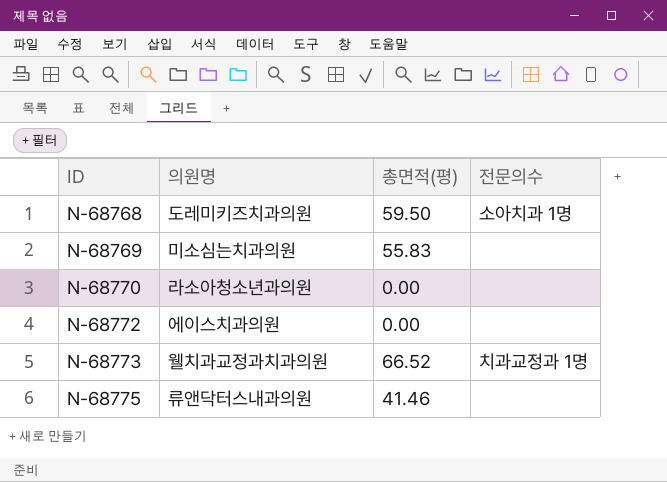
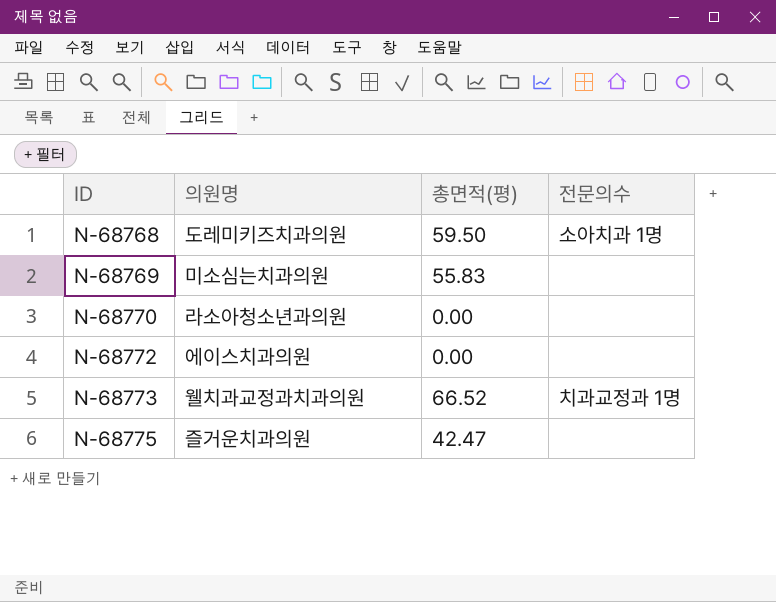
N-68775 | 의원명: 류앤닥터스내과의원 -> 즐거운치과의원
N-68775 | 총면적(평): 41.46 -> 42.47

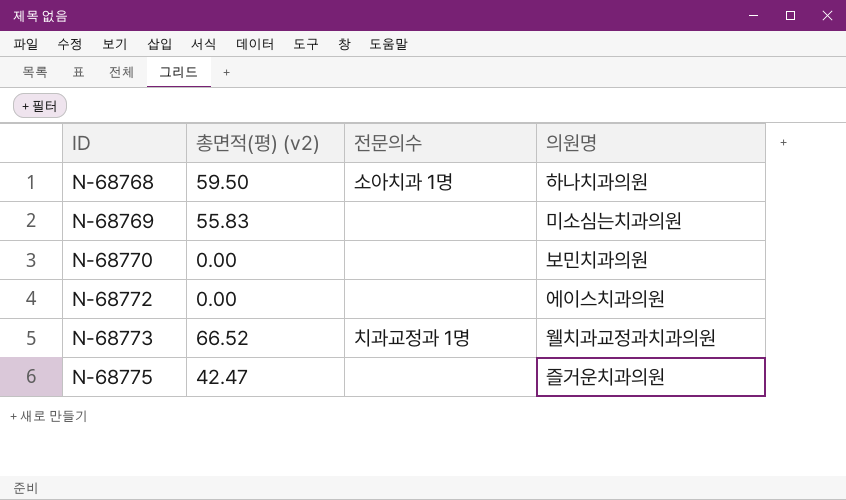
column name: 총면적(평) -> 총면적(평) (v2)
column 의원명 | position: 2 -> 4
N-68768 | 의원명: 도레미키즈치과의원 -> 하나치과의원
N-68770 | 의원명: 라소아청소년과의원 -> 보민치과의원

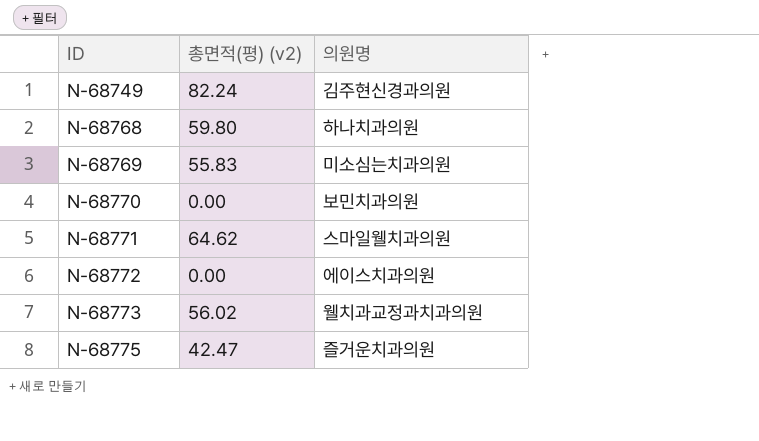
column 전문의수 | position: 3 -> none
row N-68749: none -> 82.24 | 김주현신경과의원
N-68768 | 총면적(평) (v2): 59.50 -> 59.80
row N-68771: none -> 64.62 | 스마일웰치과의원
N-68773 | 총면적(평) (v2): 66.52 -> 56.02

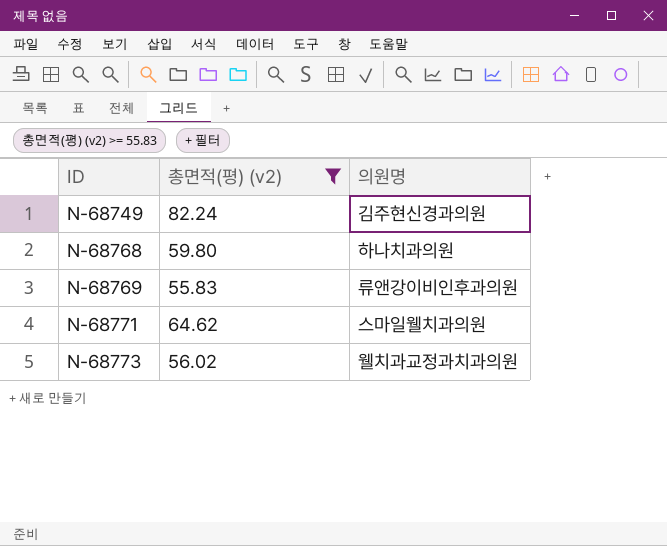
filter: none -> 총면적(평) (v2) >= 55.83
N-68769 | 의원명: 미소심는치과의원 -> 류앤강이비인후과의원

